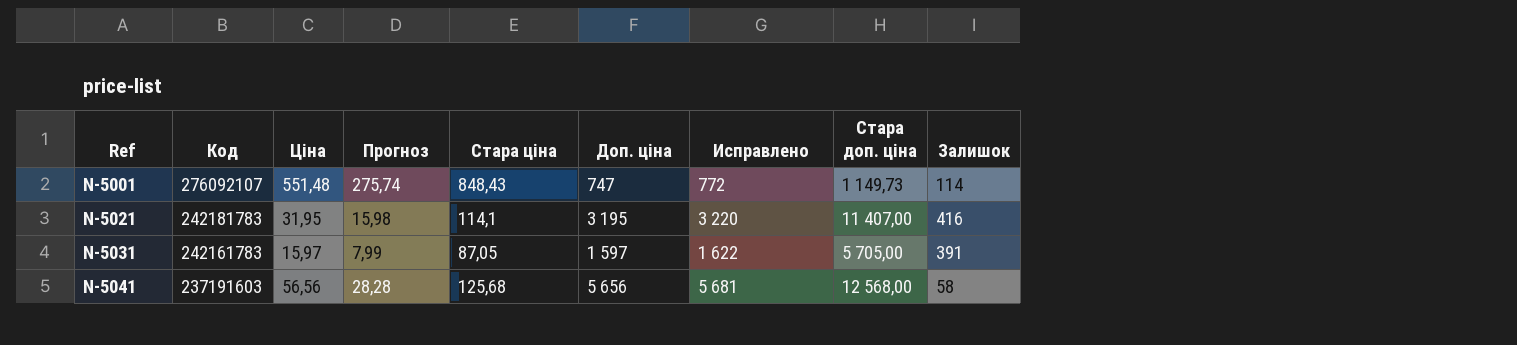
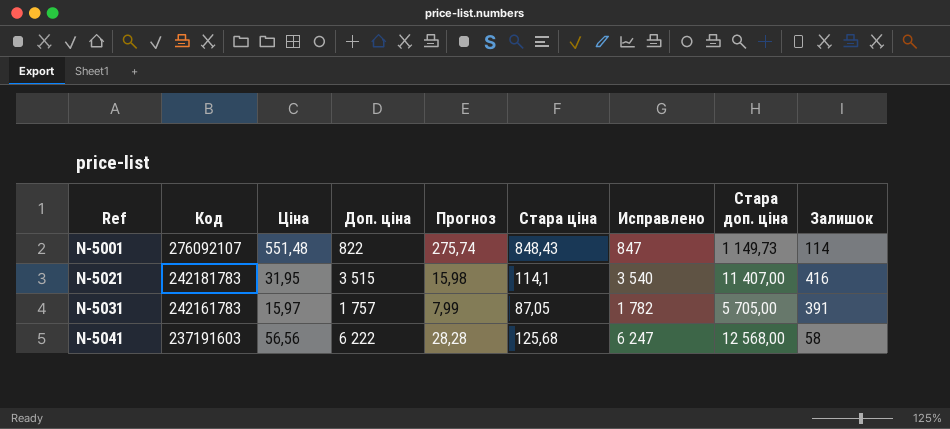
column Доп. ціна | position: 6 -> 4
N-5001 | Доп. ціна: 747 -> 822
N-5001 | Исправлено: 772 -> 847
N-5021 | Доп. ціна: 3 195 -> 3 515
N-5021 | Исправлено: 3 220 -> 3 540
N-5031 | Доп. ціна: 1 597 -> 1 757
N-5031 | Исправлено: 1 622 -> 1 782
N-5041 | Доп. ціна: 5 656 -> 6 222
N-5041 | Исправлено: 5 681 -> 6 247

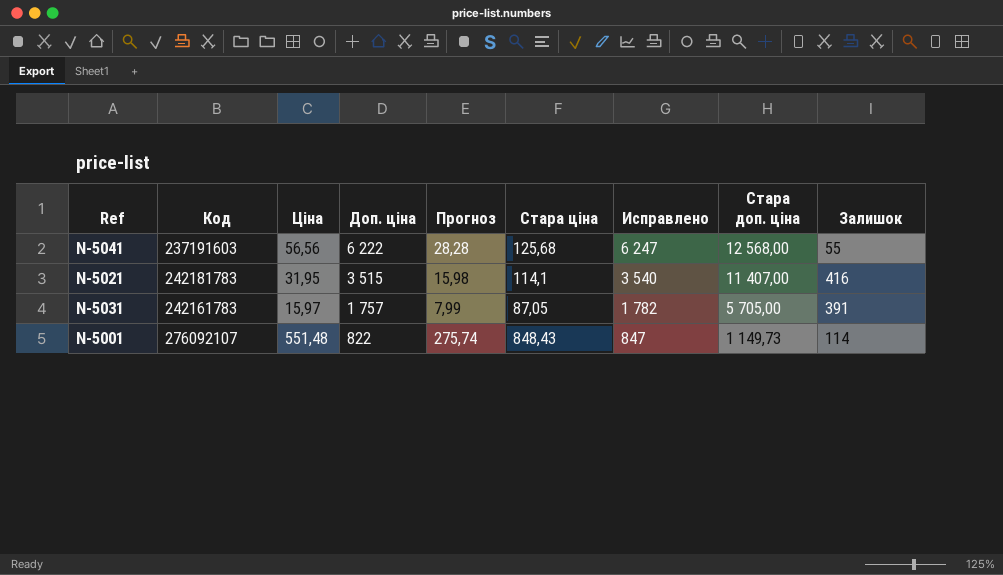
row order: Ref ascending -> Доп. ціна descending
N-5041 | Залишок: 58 -> 55

